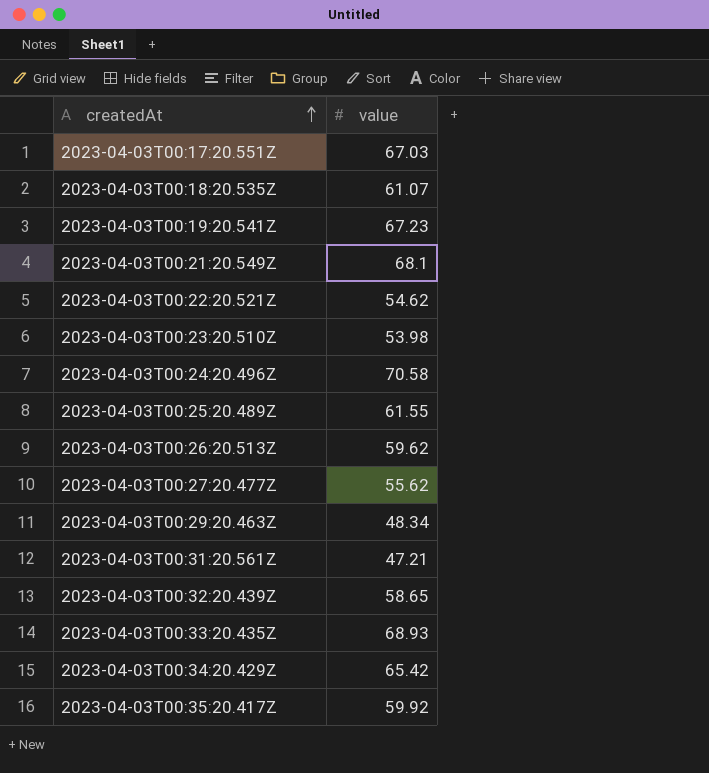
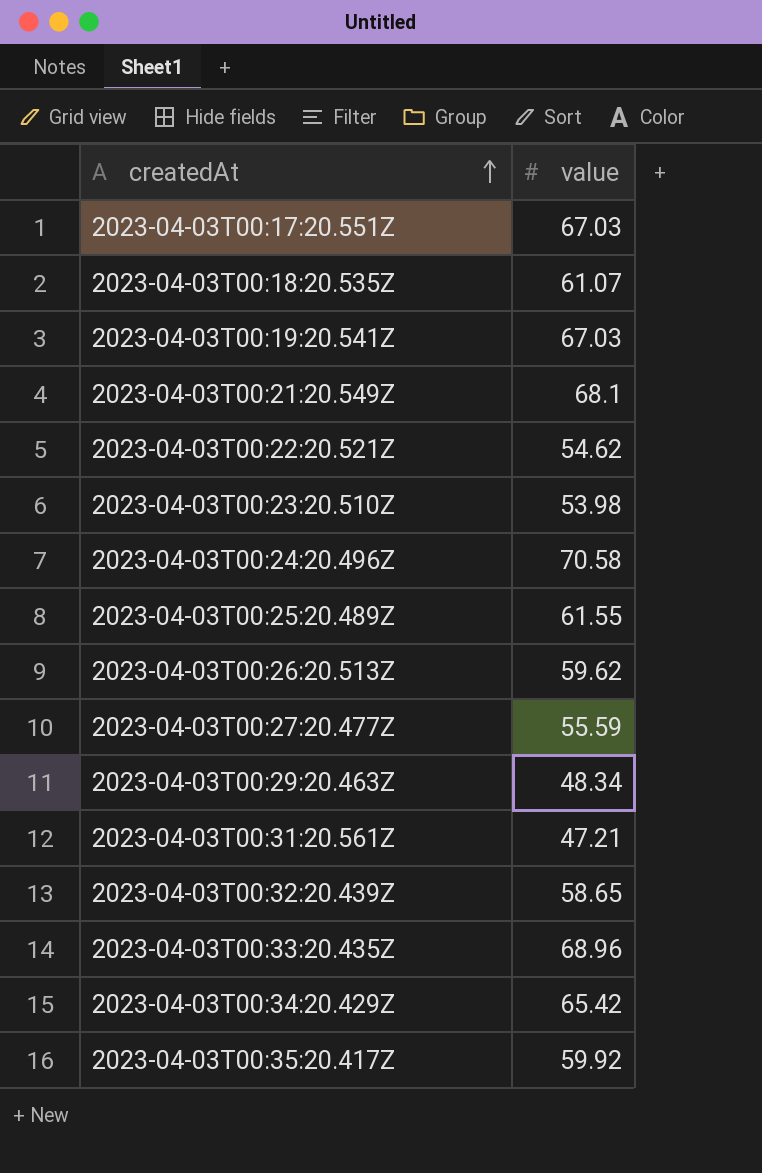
2023-04-03T00:19:20.541Z | value: 67.23 -> 67.03
2023-04-03T00:27:20.477Z | value: 55.62 -> 55.59
2023-04-03T00:33:20.435Z | value: 68.93 -> 68.96

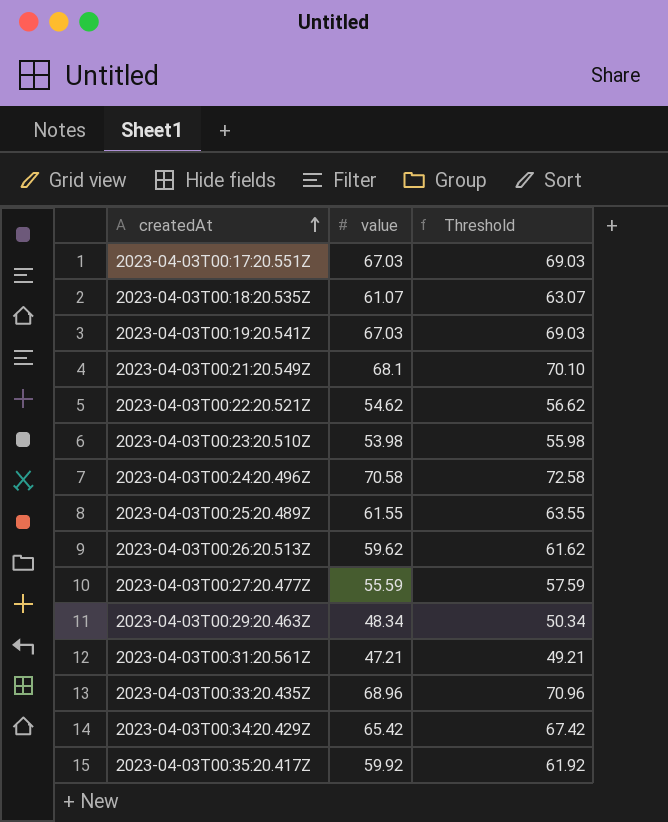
column Threshold | formula: none -> [value] + 2
row 2023-04-03T00:32:20.439Z: 58.65 -> none

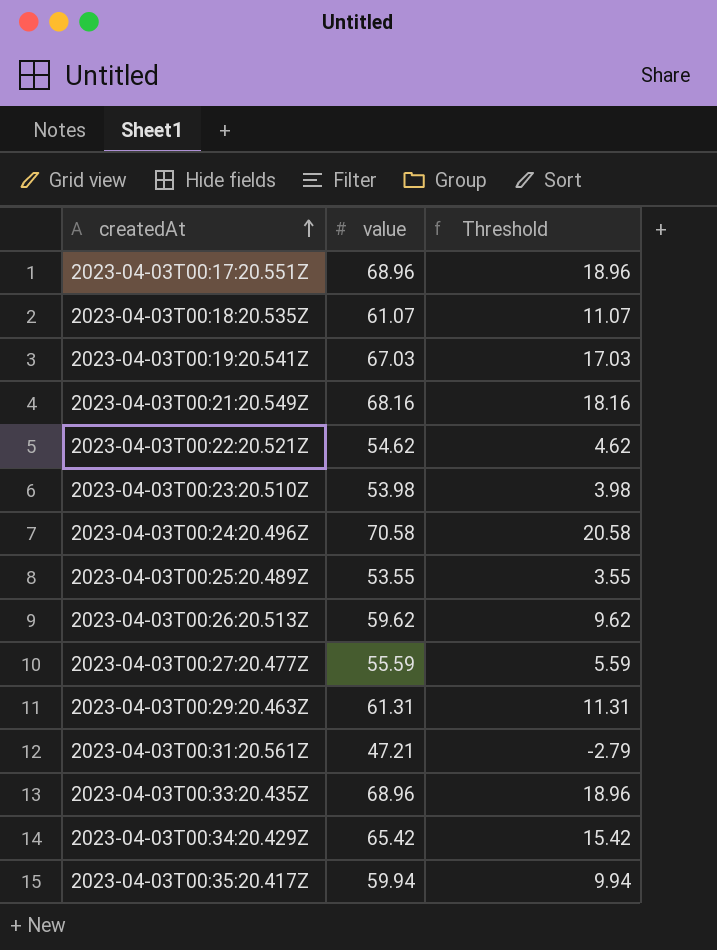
column Threshold | formula: [value] + 2 -> [value] - 50
2023-04-03T00:17:20.551Z | value: 67.03 -> 68.96
2023-04-03T00:21:20.549Z | value: 68.1 -> 68.16
2023-04-03T00:25:20.489Z | value: 61.55 -> 53.55
2023-04-03T00:29:20.463Z | value: 48.34 -> 61.31
2023-04-03T00:35:20.417Z | value: 59.92 -> 59.94

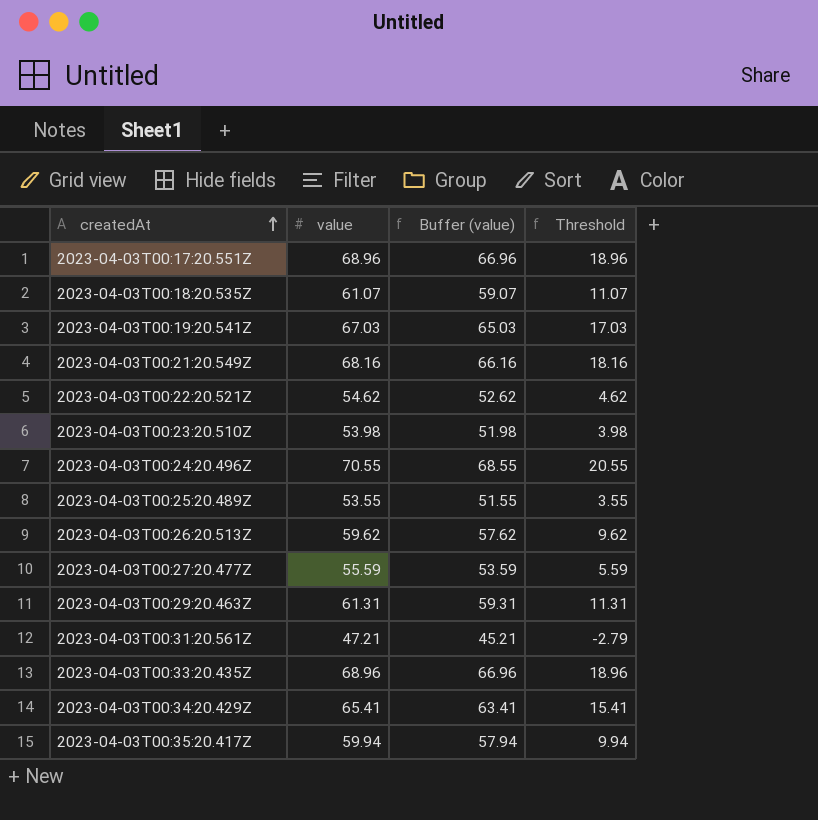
column Buffer (value) | formula: none -> [value] - 2
2023-04-03T00:24:20.496Z | value: 70.58 -> 70.55
2023-04-03T00:24:20.496Z | Threshold: 20.58 -> 20.55
2023-04-03T00:34:20.429Z | value: 65.42 -> 65.41
2023-04-03T00:34:20.429Z | Threshold: 15.42 -> 15.41

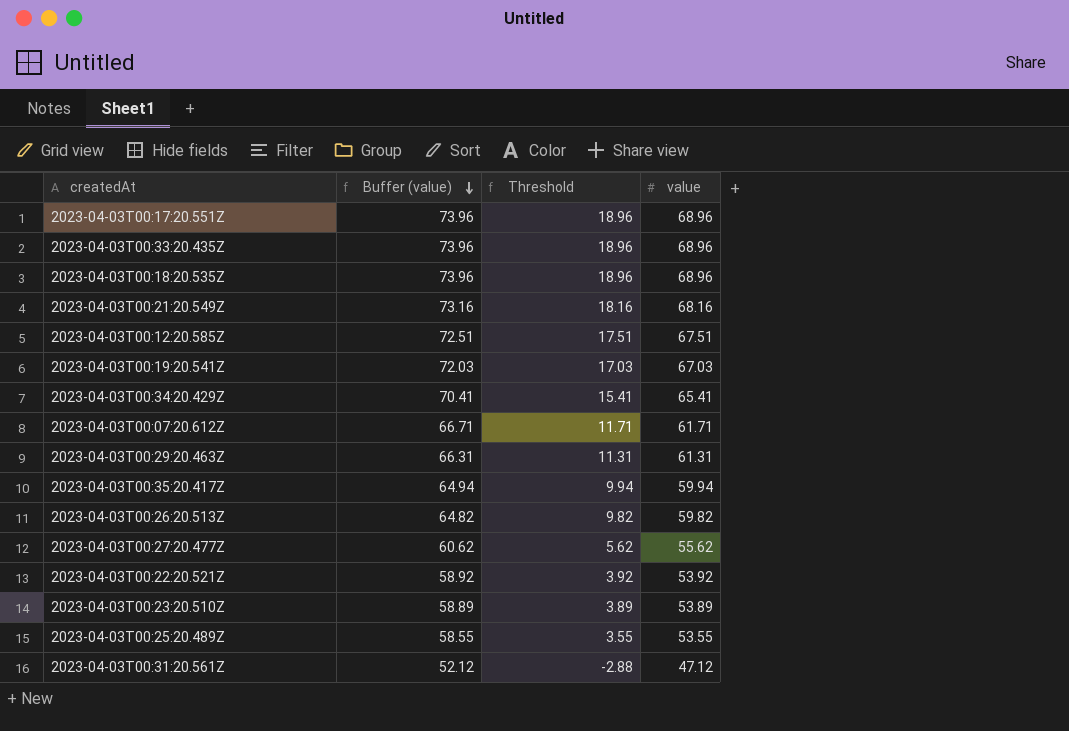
row order: createdAt ascending -> Buffer (value) descending
column Buffer (value) | formula: [value] - 2 -> [value] + 5
column value | position: 2 -> 4
row 2023-04-03T00:24:20.496Z: 70.55 | 68.55 | 20.55 -> none
2023-04-03T00:18:20.535Z | Threshold: 11.07 -> 18.96
2023-04-03T00:18:20.535Z | value: 61.07 -> 68.96
row 2023-04-03T00:12:20.585Z: none -> 72.51 | 17.51 | 67.51
row 2023-04-03T00:07:20.612Z: none -> 66.71 | 11.71 | 61.71
2023-04-03T00:26:20.513Z | Threshold: 9.62 -> 9.82
2023-04-03T00:26:20.513Z | value: 59.62 -> 59.82
2023-04-03T00:27:20.477Z | Threshold: 5.59 -> 5.62
2023-04-03T00:27:20.477Z | value: 55.59 -> 55.62
2023-04-03T00:22:20.521Z | Threshold: 4.62 -> 3.92
2023-04-03T00:22:20.521Z | value: 54.62 -> 53.92
2023-04-03T00:23:20.510Z | Threshold: 3.98 -> 3.89
2023-04-03T00:23:20.510Z | value: 53.98 -> 53.89
2023-04-03T00:31:20.561Z | Threshold: -2.79 -> -2.88
2023-04-03T00:31:20.561Z | value: 47.21 -> 47.12

